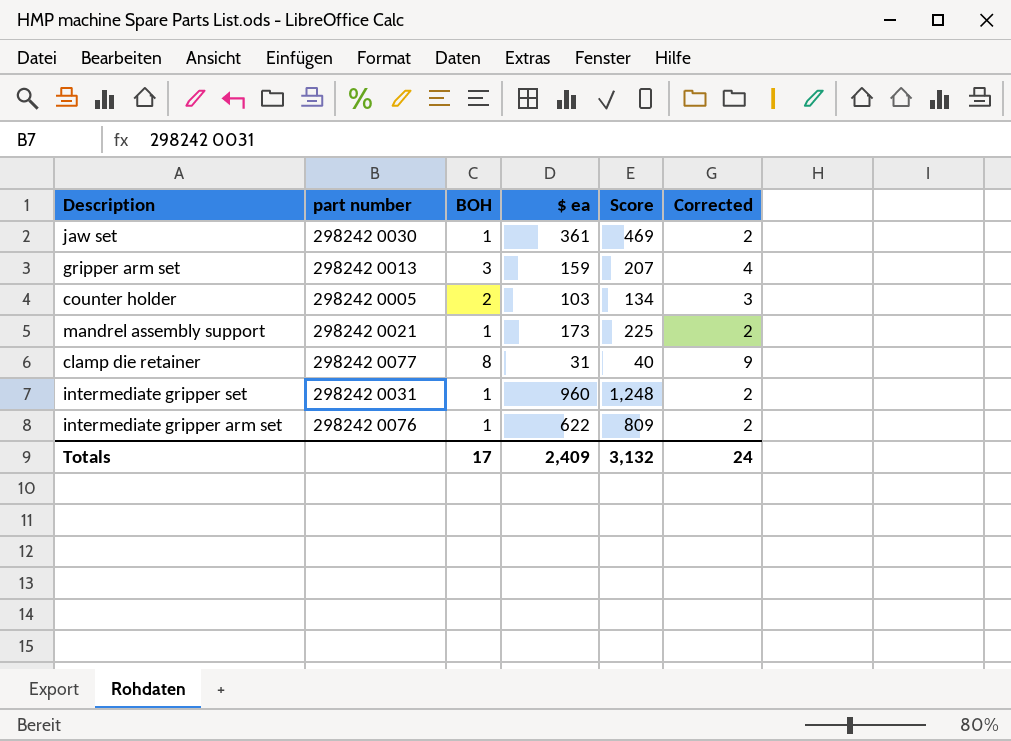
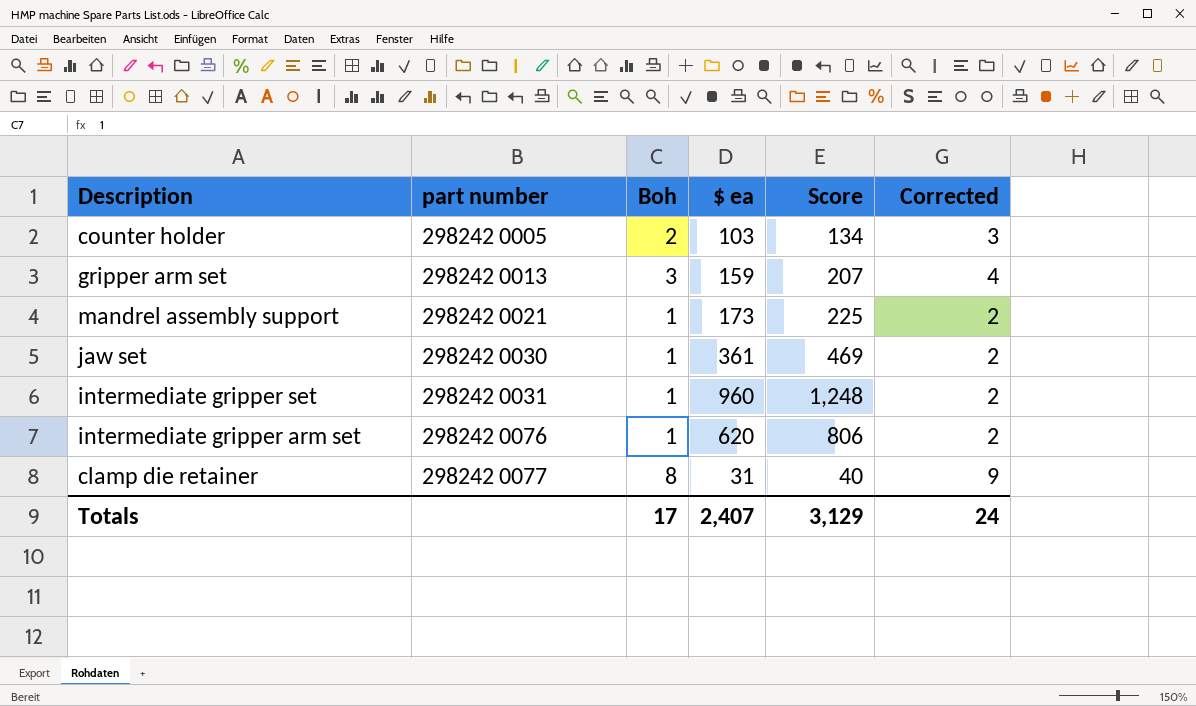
row order: none -> part number ascending
column name: BOH -> Boh
intermediate gripper arm set | $ ea: 622 -> 620
intermediate gripper arm set | Score: 809 -> 806
Totals | $ ea: 2,409 -> 2,407
Totals | Score: 3,132 -> 3,129

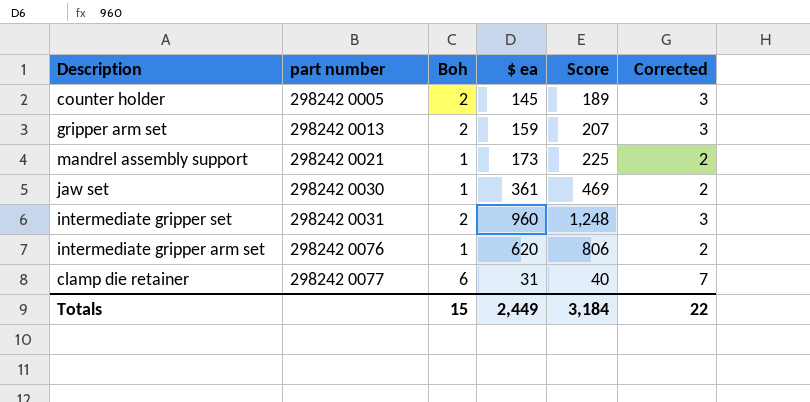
counter holder | $ ea: 103 -> 145
counter holder | Score: 134 -> 189
gripper arm set | Boh: 3 -> 2
gripper arm set | Corrected: 4 -> 3
intermediate gripper set | Boh: 1 -> 2
intermediate gripper set | Corrected: 2 -> 3
clamp die retainer | Boh: 8 -> 6
clamp die retainer | Corrected: 9 -> 7
Totals | Boh: 17 -> 15
Totals | $ ea: 2,407 -> 2,449
Totals | Score: 3,129 -> 3,184
Totals | Corrected: 24 -> 22

